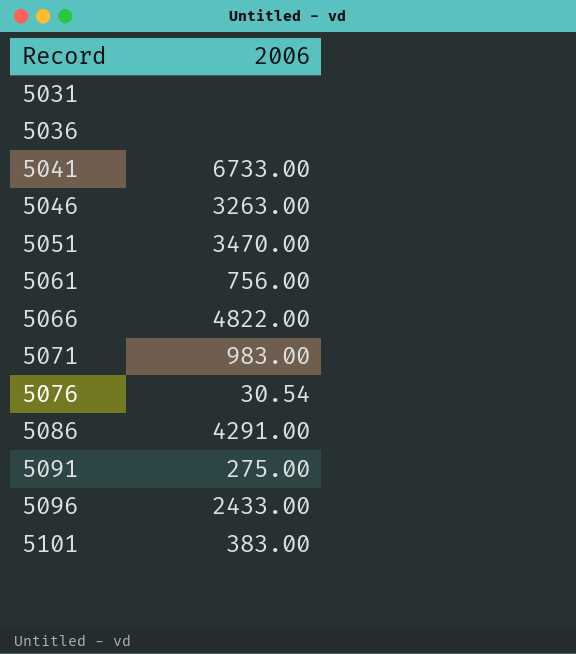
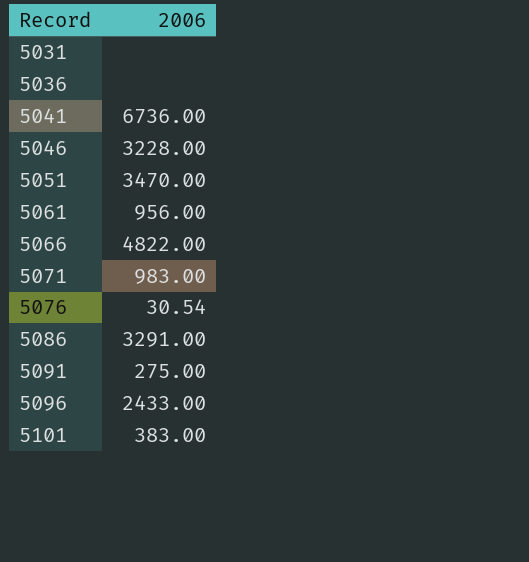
5041 | 2006: 6733.00 -> 6736.00
5046 | 2006: 3263.00 -> 3228.00
5061 | 2006: 756.00 -> 956.00
5086 | 2006: 4291.00 -> 3291.00

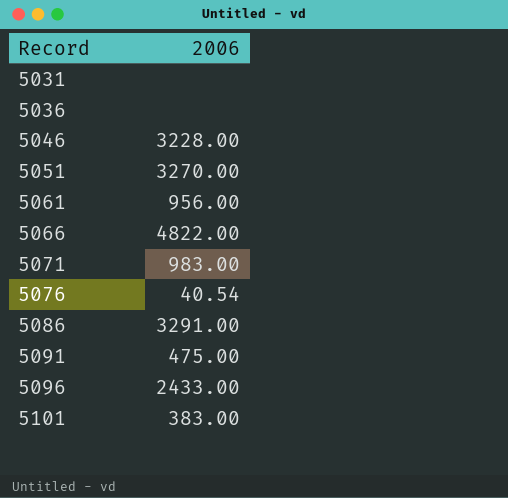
row 5041: 6736.00 -> none
5051 | 2006: 3470.00 -> 3270.00
5076 | 2006: 30.54 -> 40.54
5091 | 2006: 275.00 -> 475.00

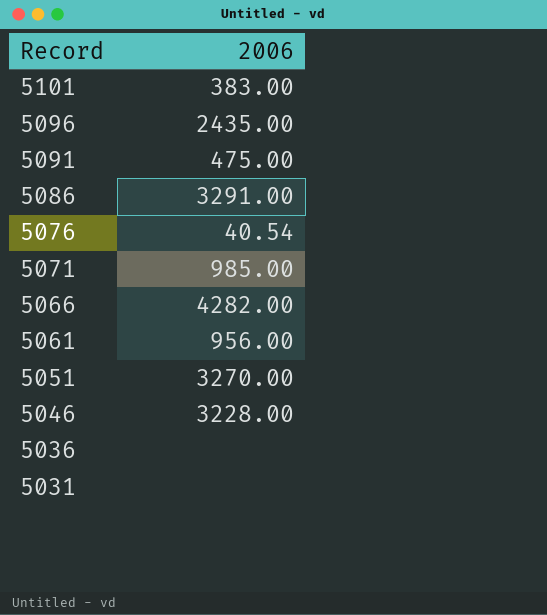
row order: Record ascending -> Record descending
5096 | 2006: 2433.00 -> 2435.00
5071 | 2006: 983.00 -> 985.00
5066 | 2006: 4822.00 -> 4282.00

